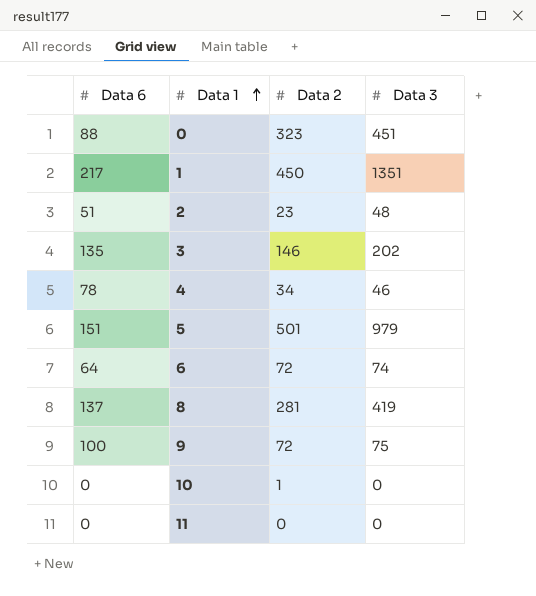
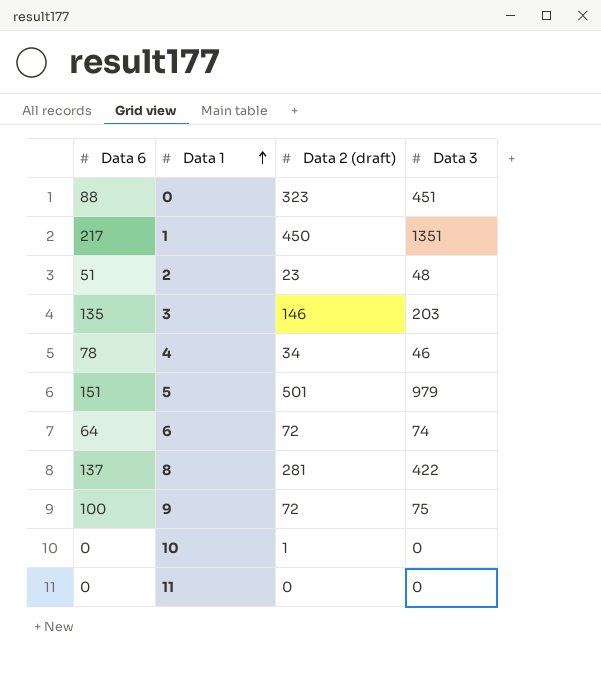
column name: Data 2 -> Data 2 (draft)
3 | Data 3: 202 -> 203
8 | Data 3: 419 -> 422

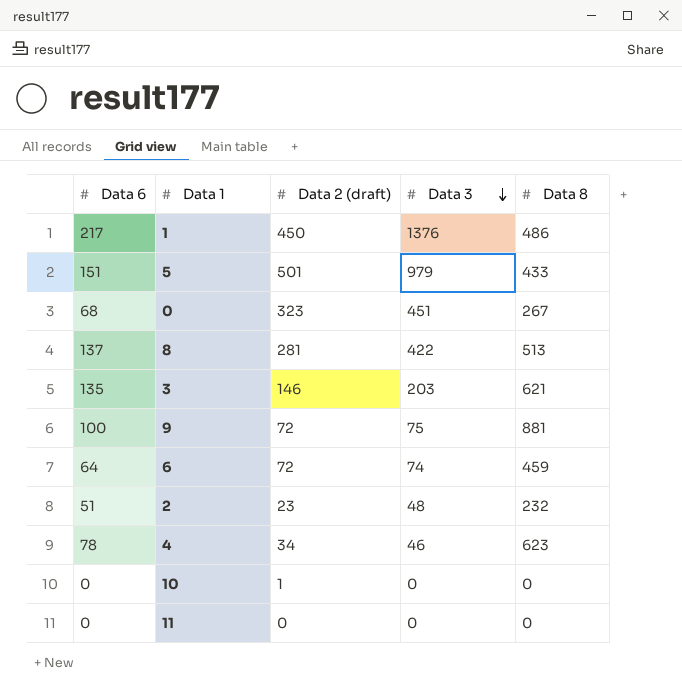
row order: Data 1 ascending -> Data 3 descending
column Data 8 | position: none -> 5
1 | Data 3: 1351 -> 1376
0 | Data 6: 88 -> 68

